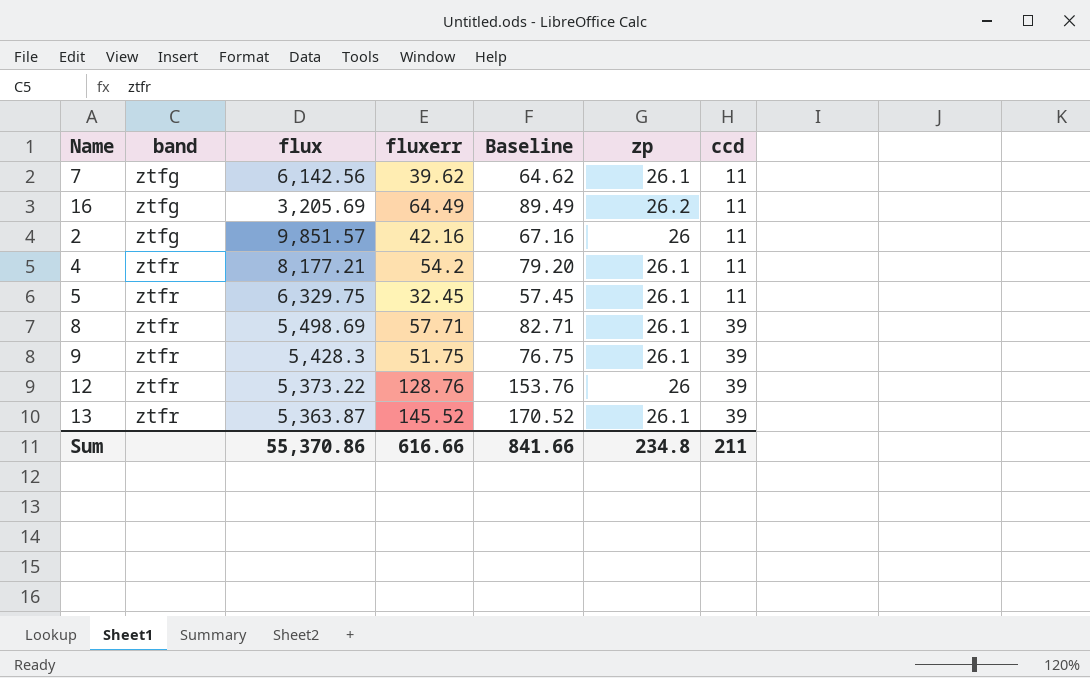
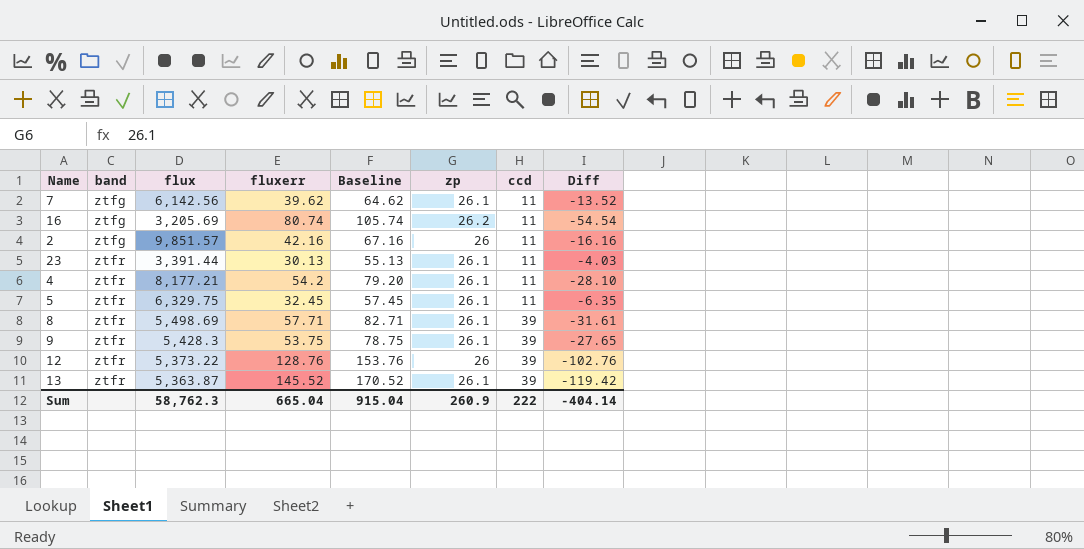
column Diff | formula: none -> [zp] - [fluxerr]
16 | fluxerr: 64.49 -> 80.74
16 | Baseline: 89.49 -> 105.74
row 23: none -> ztfr | 3,391.44 | 30.13 | 55.13 | 26.1 | 11 | -4.03
9 | fluxerr: 51.75 -> 53.75
9 | Baseline: 76.75 -> 78.75
Sum | flux: 55,370.86 -> 58,762.3
Sum | fluxerr: 616.66 -> 665.04
Sum | Baseline: 841.66 -> 915.04
Sum | zp: 234.8 -> 260.9
Sum | ccd: 211 -> 222

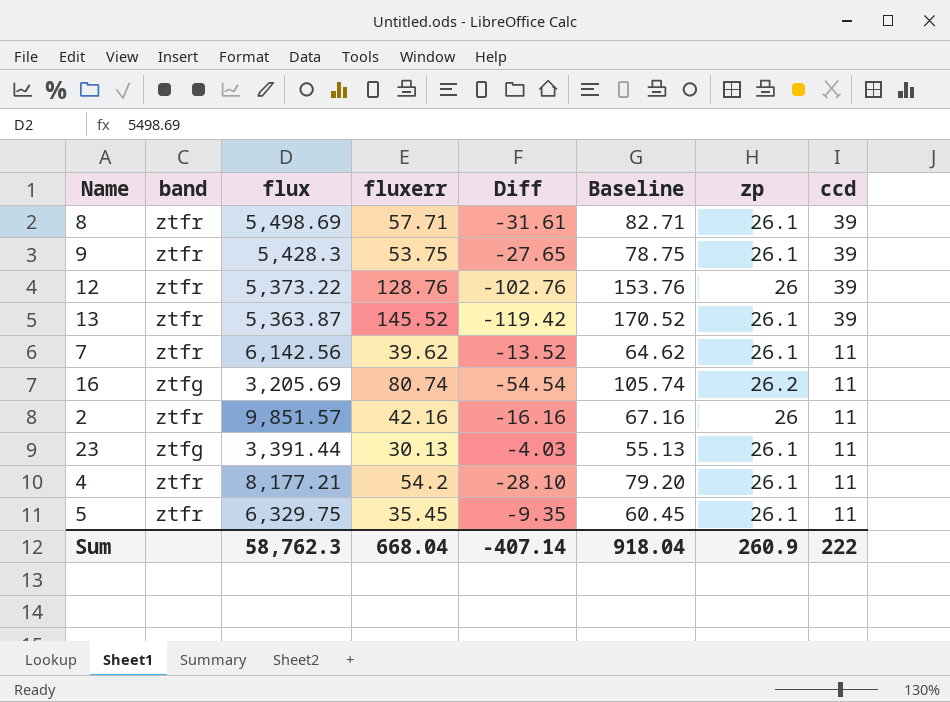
row order: band ascending -> ccd descending
column Diff | position: 8 -> 5
7 | band: ztfg -> ztfr
2 | band: ztfg -> ztfr
23 | band: ztfr -> ztfg
5 | fluxerr: 32.45 -> 35.45
5 | Diff: -6.35 -> -9.35
5 | Baseline: 57.45 -> 60.45
Sum | fluxerr: 665.04 -> 668.04
Sum | Diff: -404.14 -> -407.14
Sum | Baseline: 915.04 -> 918.04

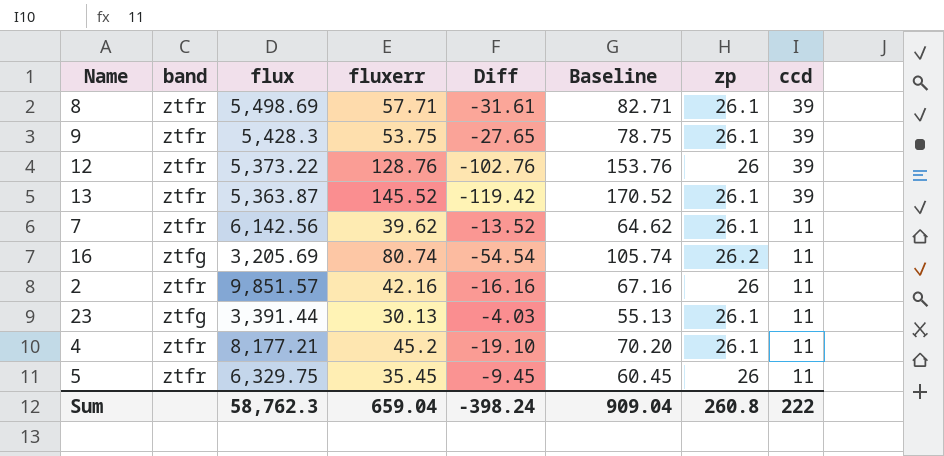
4 | fluxerr: 54.2 -> 45.2
4 | Diff: -28.10 -> -19.10
4 | Baseline: 79.20 -> 70.20
5 | Diff: -9.35 -> -9.45
5 | zp: 26.1 -> 26
Sum | fluxerr: 668.04 -> 659.04
Sum | Diff: -407.14 -> -398.24
Sum | Baseline: 918.04 -> 909.04
Sum | zp: 260.9 -> 260.8

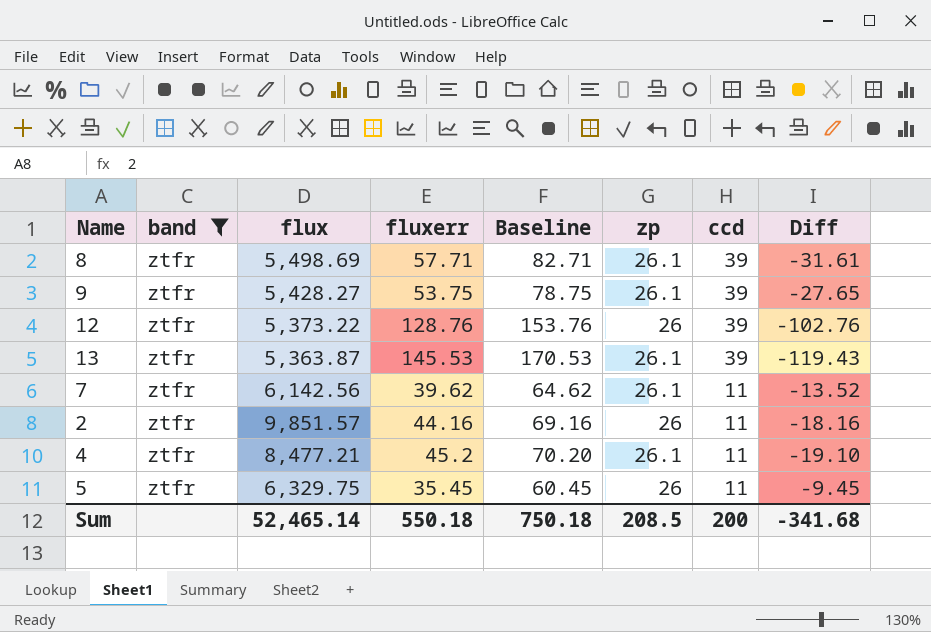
filter: none -> band = ztfr
column Diff | position: 5 -> 8
9 | flux: 5,428.3 -> 5,428.27
13 | fluxerr: 145.52 -> 145.53
13 | Baseline: 170.52 -> 170.53
13 | Diff: -119.42 -> -119.43
2 | fluxerr: 42.16 -> 44.16
2 | Baseline: 67.16 -> 69.16
2 | Diff: -16.16 -> -18.16
4 | flux: 8,177.21 -> 8,477.21
Sum | flux: 58,762.3 -> 52,465.14
Sum | fluxerr: 659.04 -> 550.18
Sum | Baseline: 909.04 -> 750.18
Sum | zp: 260.8 -> 208.5
Sum | ccd: 222 -> 200
Sum | Diff: -398.24 -> -341.68

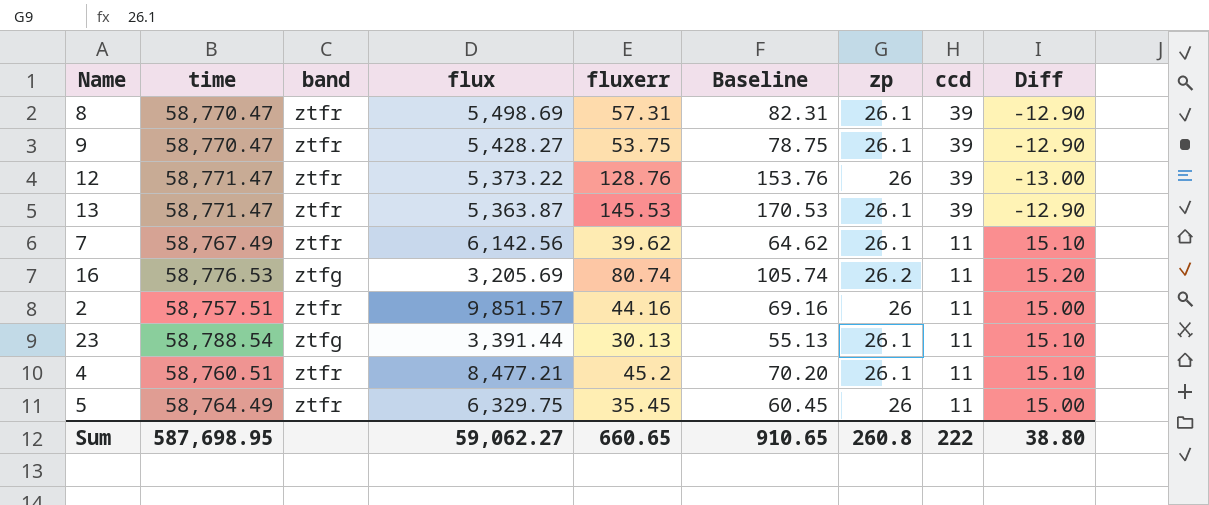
filter: band = ztfr -> none
column time | position: none -> 2
column Diff | formula: [zp] - [fluxerr] -> [zp] - [ccd]
8 | fluxerr: 57.71 -> 57.31
8 | Baseline: 82.71 -> 82.31
Sum | flux: 52,465.14 -> 59,062.27
Sum | fluxerr: 550.18 -> 660.65
Sum | Baseline: 750.18 -> 910.65
Sum | zp: 208.5 -> 260.8
Sum | ccd: 200 -> 222
Sum | Diff: -341.68 -> 38.80

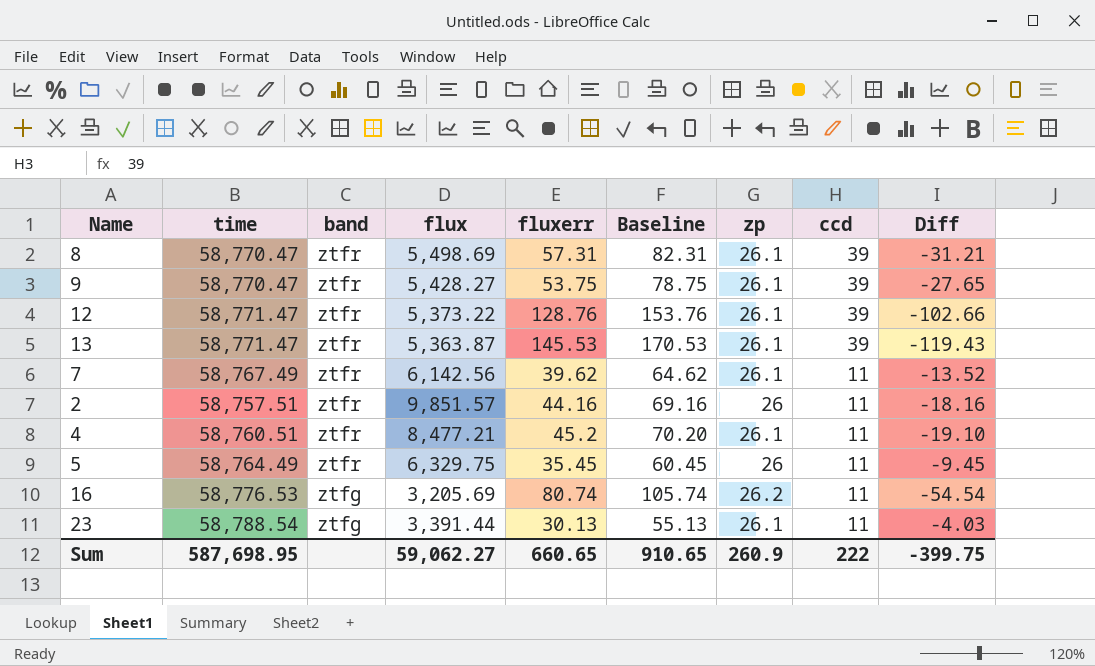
row order: ccd descending -> band descending
column Diff | formula: [zp] - [ccd] -> [zp] - [fluxerr]
12 | zp: 26 -> 26.1
Sum | zp: 260.8 -> 260.9
Sum | Diff: 38.80 -> -399.75

